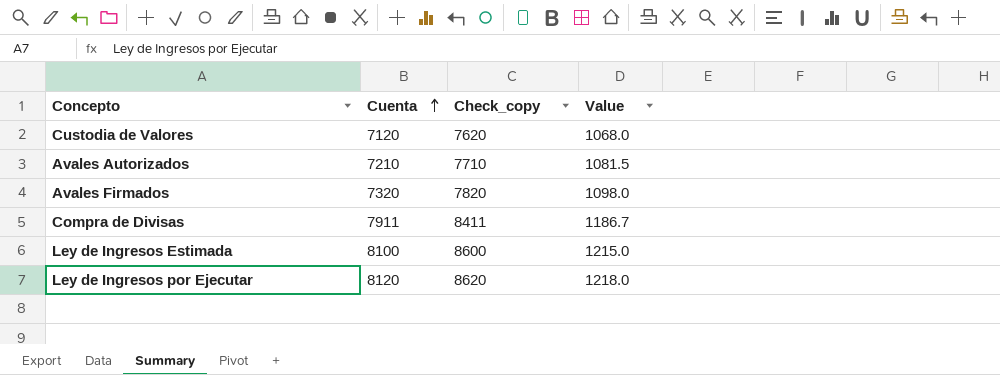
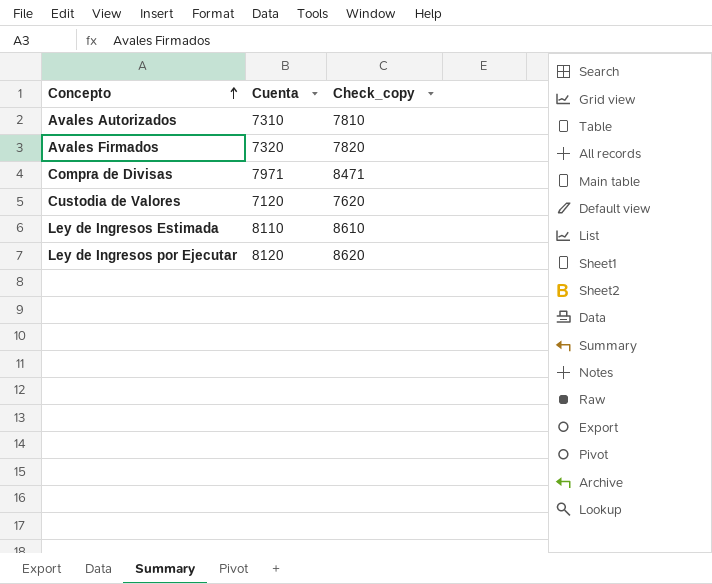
row order: Cuenta ascending -> Concepto ascending
column Value | formula: [Cuenta] * 0.15 -> none
Avales Autorizados | Cuenta: 7210 -> 7310
Avales Autorizados | Check_copy: 7710 -> 7810
Compra de Divisas | Cuenta: 7911 -> 7971
Compra de Divisas | Check_copy: 8411 -> 8471
Ley de Ingresos Estimada | Cuenta: 8100 -> 8110
Ley de Ingresos Estimada | Check_copy: 8600 -> 8610

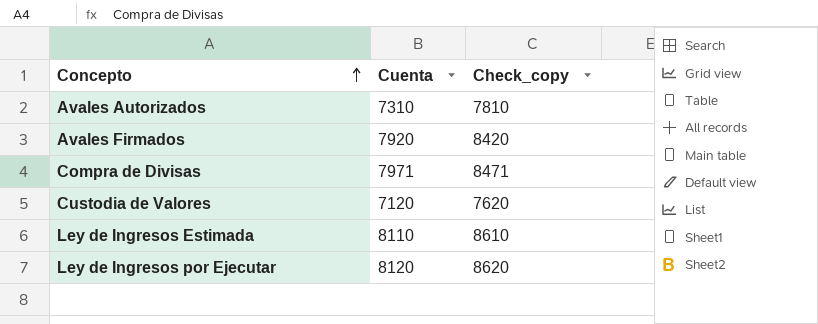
Avales Firmados | Cuenta: 7320 -> 7920
Avales Firmados | Check_copy: 7820 -> 8420

